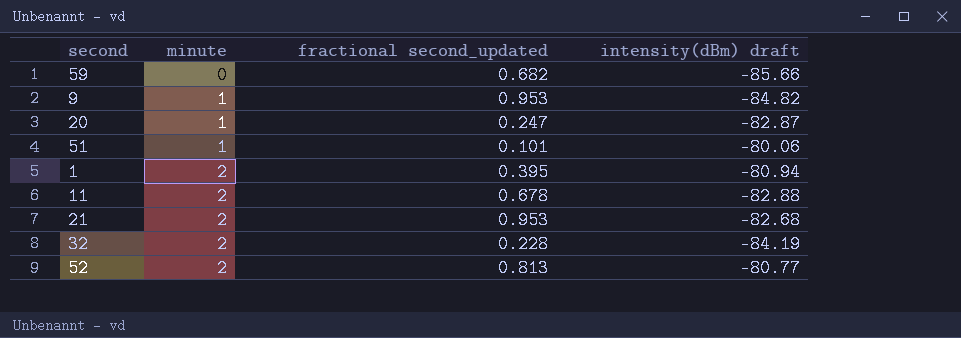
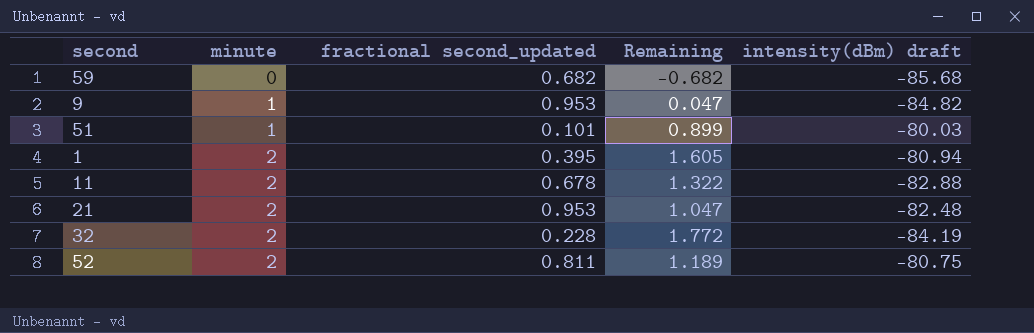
column Remaining | formula: none -> [minute] - [fractional second_updated]
row 20: 1 | 0.247 | -82.87 -> none
59 | intensity(dBm) draft: -85.66 -> -85.68
51 | intensity(dBm) draft: -80.06 -> -80.03
21 | intensity(dBm) draft: -82.68 -> -82.48
52 | fractional second_updated: 0.813 -> 0.811
52 | intensity(dBm) draft: -80.77 -> -80.75

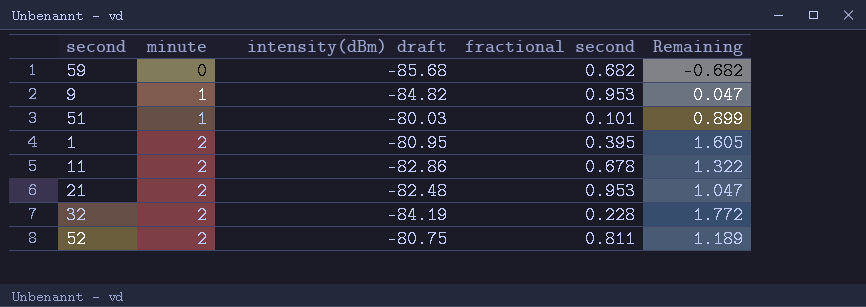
column intensity(dBm) draft | position: 5 -> 3
column name: fractional second_updated -> fractional second
1 | intensity(dBm) draft: -80.94 -> -80.95
11 | intensity(dBm) draft: -82.88 -> -82.86

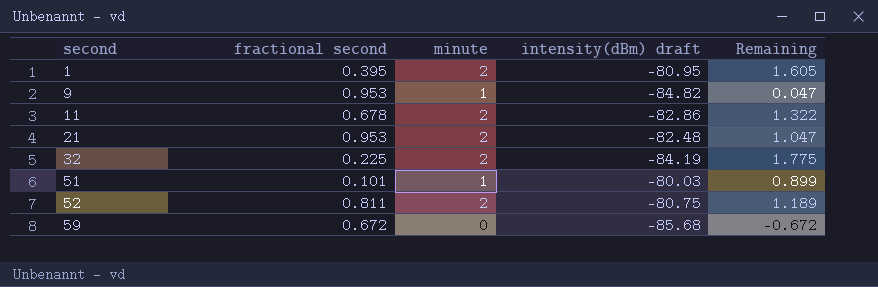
row order: minute ascending -> second ascending
column fractional second | position: 4 -> 2
32 | fractional second: 0.228 -> 0.225
32 | Remaining: 1.772 -> 1.775
59 | fractional second: 0.682 -> 0.672
59 | Remaining: -0.682 -> -0.672

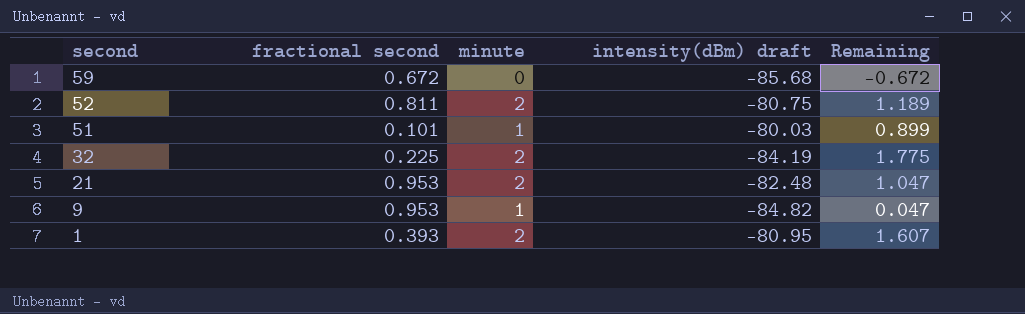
row order: second ascending -> second descending
row 11: 0.678 | 2 | -82.86 | 1.322 -> none
1 | fractional second: 0.395 -> 0.393
1 | Remaining: 1.605 -> 1.607

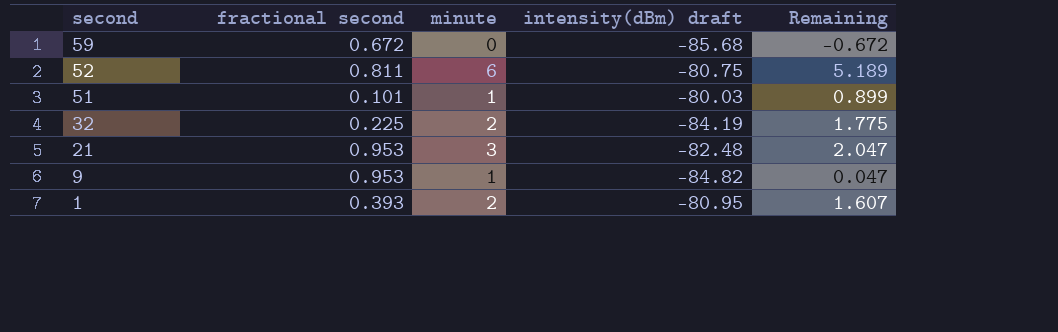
52 | minute: 2 -> 6
52 | Remaining: 1.189 -> 5.189
21 | minute: 2 -> 3
21 | Remaining: 1.047 -> 2.047

